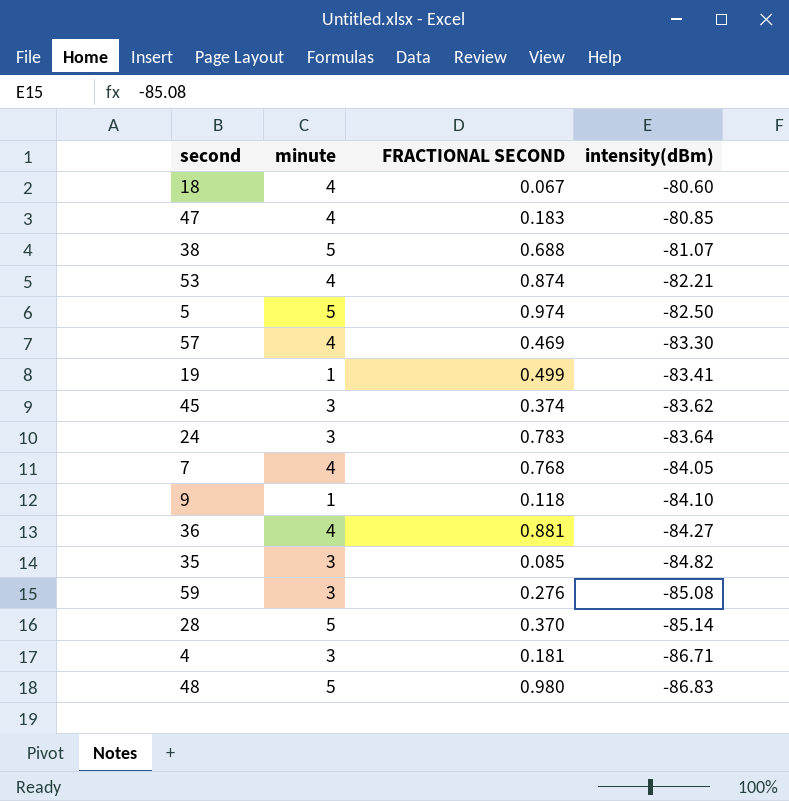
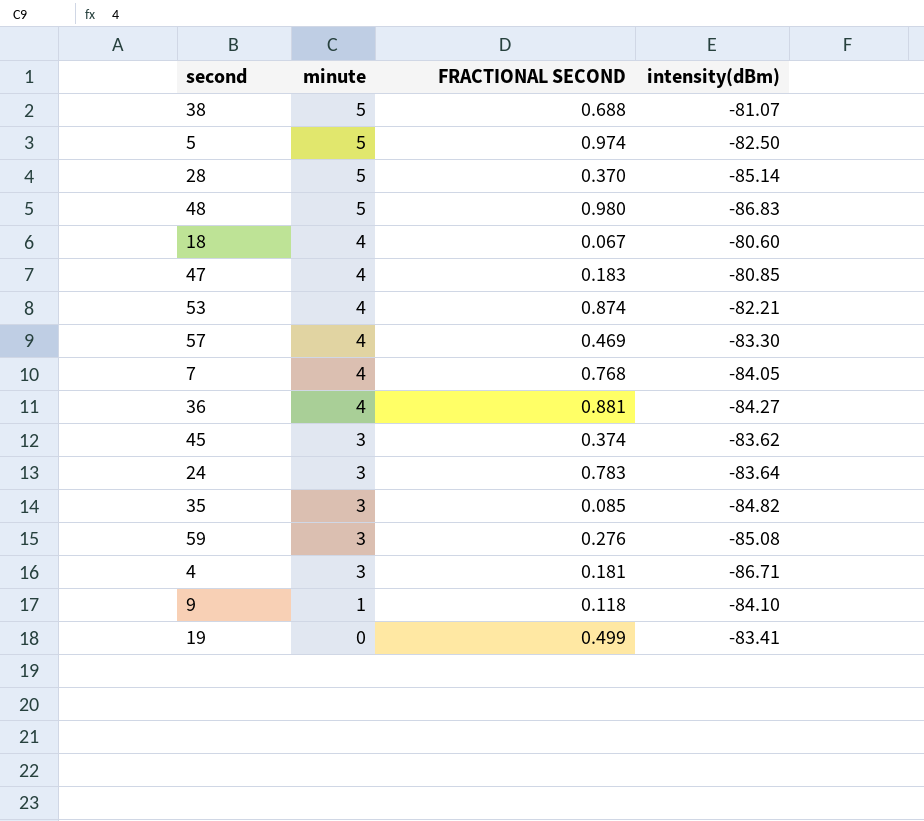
row order: intensity(dBm) descending -> minute descending
19 | minute: 1 -> 0

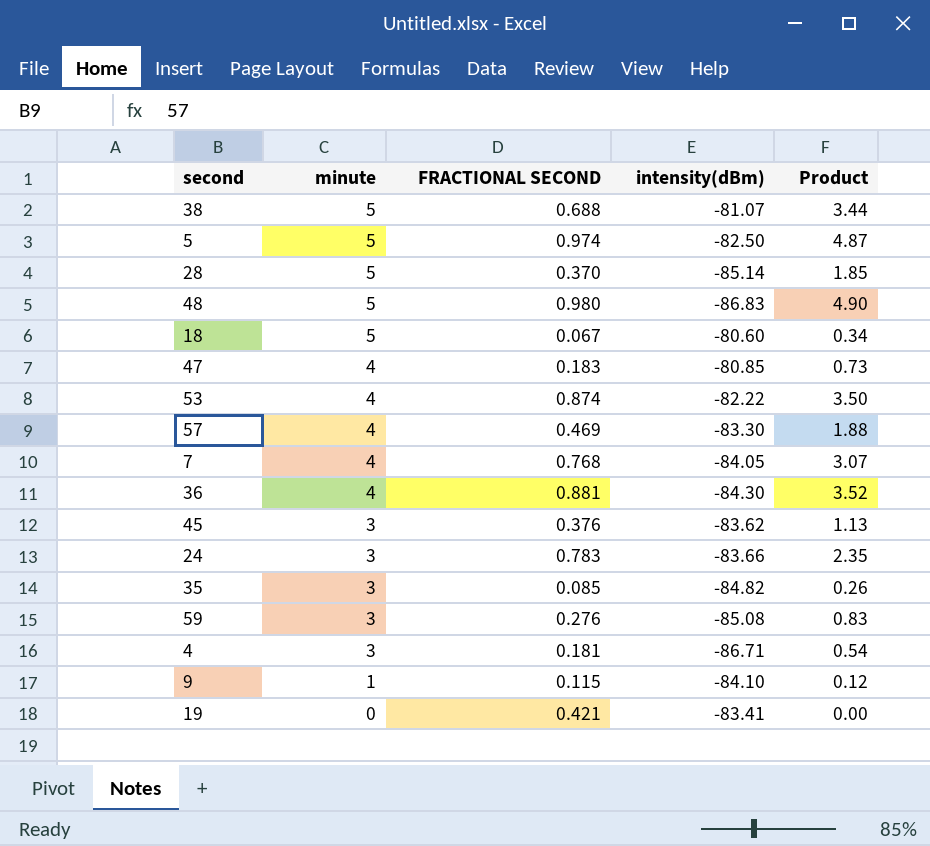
column Product | formula: none -> [minute] * [FRACTIONAL SECOND]
18 | minute: 4 -> 5
53 | intensity(dBm): -82.21 -> -82.22
36 | intensity(dBm): -84.27 -> -84.30
45 | FRACTIONAL SECOND: 0.374 -> 0.376
24 | intensity(dBm): -83.64 -> -83.66
9 | FRACTIONAL SECOND: 0.118 -> 0.115
19 | FRACTIONAL SECOND: 0.499 -> 0.421

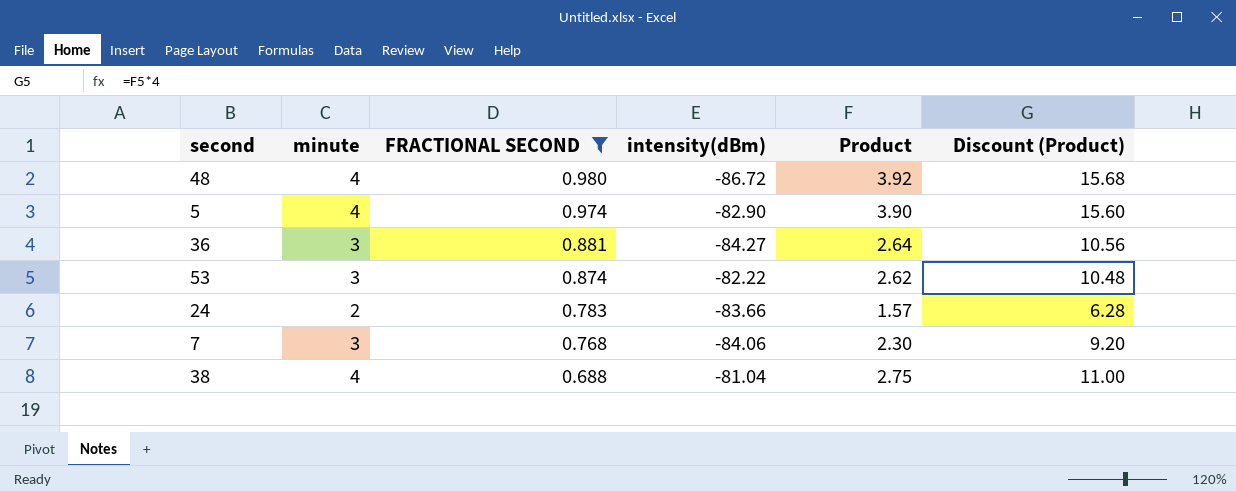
filter: none -> FRACTIONAL SECOND >= 0.688
row order: minute descending -> FRACTIONAL SECOND descending
column Discount (Product) | formula: none -> [Product] * 4
48 | minute: 5 -> 4
48 | intensity(dBm): -86.83 -> -86.72
48 | Product: 4.90 -> 3.92
5 | minute: 5 -> 4
5 | intensity(dBm): -82.50 -> -82.90
5 | Product: 4.87 -> 3.90
36 | minute: 4 -> 3
36 | intensity(dBm): -84.30 -> -84.27
36 | Product: 3.52 -> 2.64
53 | minute: 4 -> 3
53 | Product: 3.50 -> 2.62
24 | minute: 3 -> 2
24 | Product: 2.35 -> 1.57
7 | minute: 4 -> 3
7 | intensity(dBm): -84.05 -> -84.06
7 | Product: 3.07 -> 2.30
38 | minute: 5 -> 4
38 | intensity(dBm): -81.07 -> -81.04
38 | Product: 3.44 -> 2.75

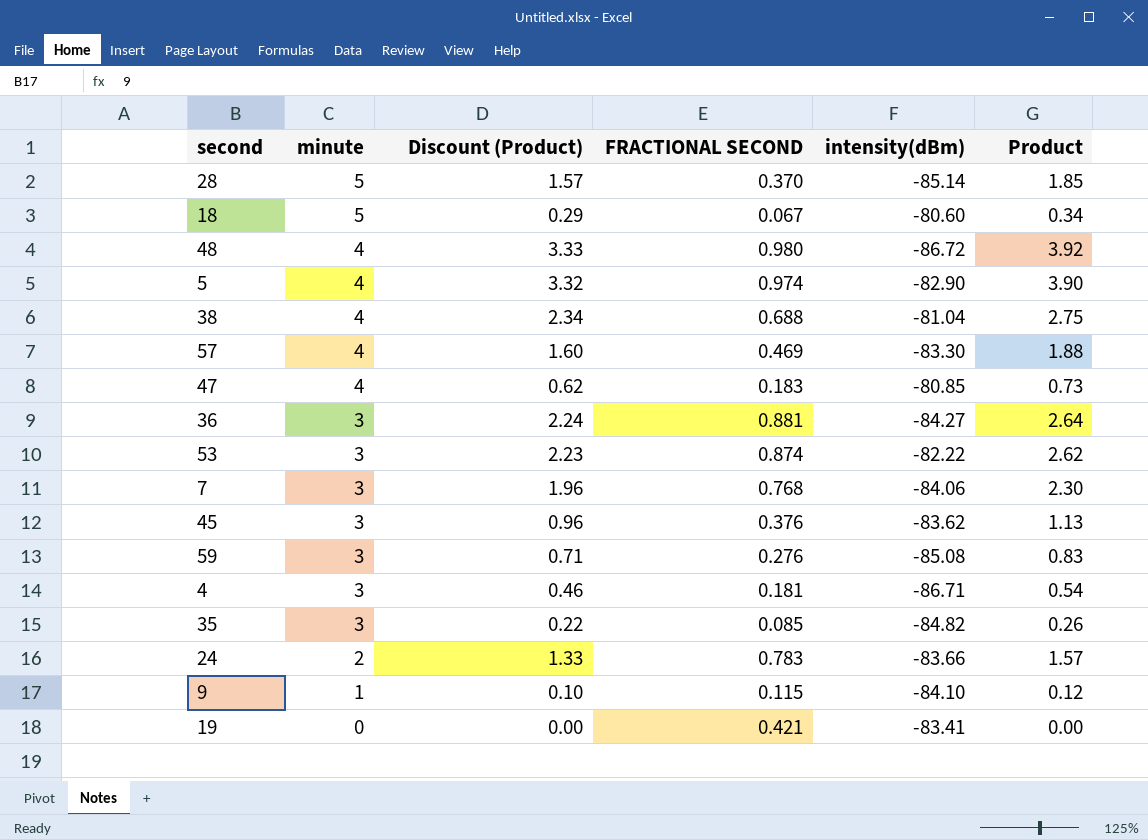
filter: FRACTIONAL SECOND >= 0.688 -> none
row order: FRACTIONAL SECOND descending -> minute descending
column Discount (Product) | formula: [Product] * 4 -> [Product] * 0.85
column Discount (Product) | position: 6 -> 3

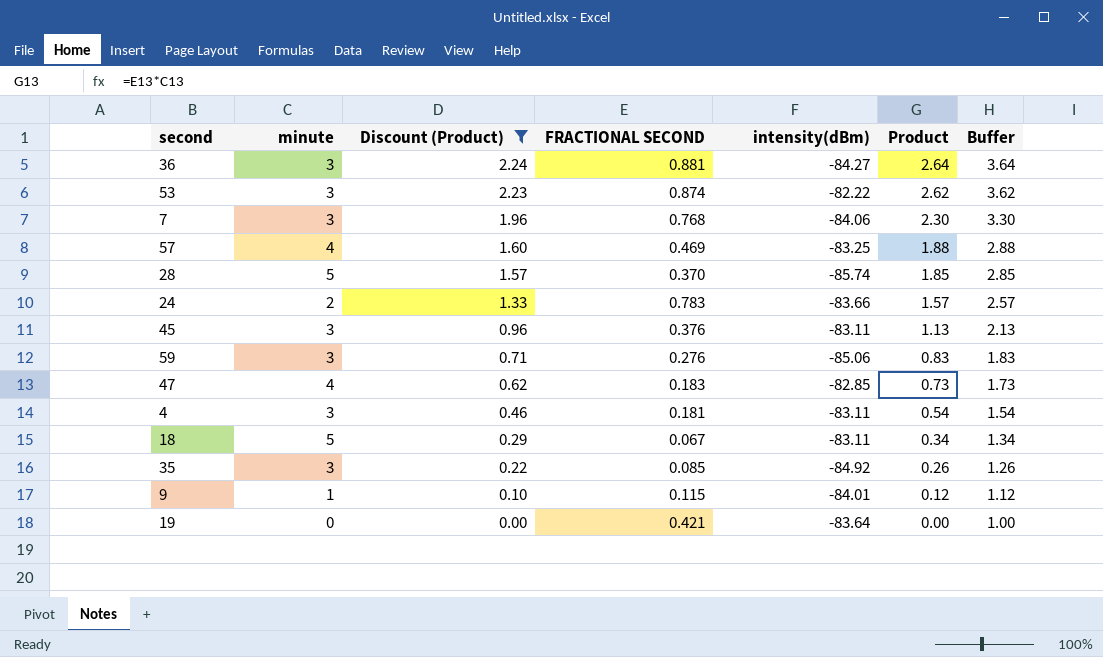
filter: none -> Discount (Product) <= 2.24
row order: minute descending -> Discount (Product) descending
column Buffer | formula: none -> [Product] + 1
57 | intensity(dBm): -83.30 -> -83.25
28 | intensity(dBm): -85.14 -> -85.74
45 | intensity(dBm): -83.62 -> -83.11
59 | intensity(dBm): -85.08 -> -85.06
47 | intensity(dBm): -80.85 -> -82.85
4 | intensity(dBm): -86.71 -> -83.11
18 | intensity(dBm): -80.60 -> -83.11
35 | intensity(dBm): -84.82 -> -84.92
9 | intensity(dBm): -84.10 -> -84.01
19 | intensity(dBm): -83.41 -> -83.64

